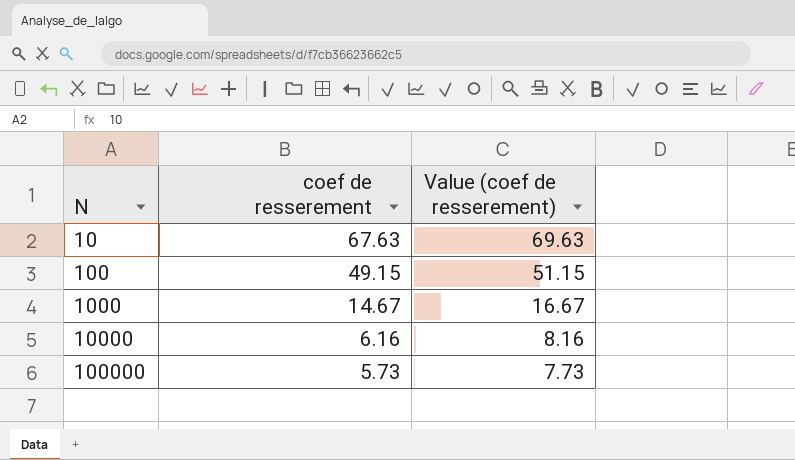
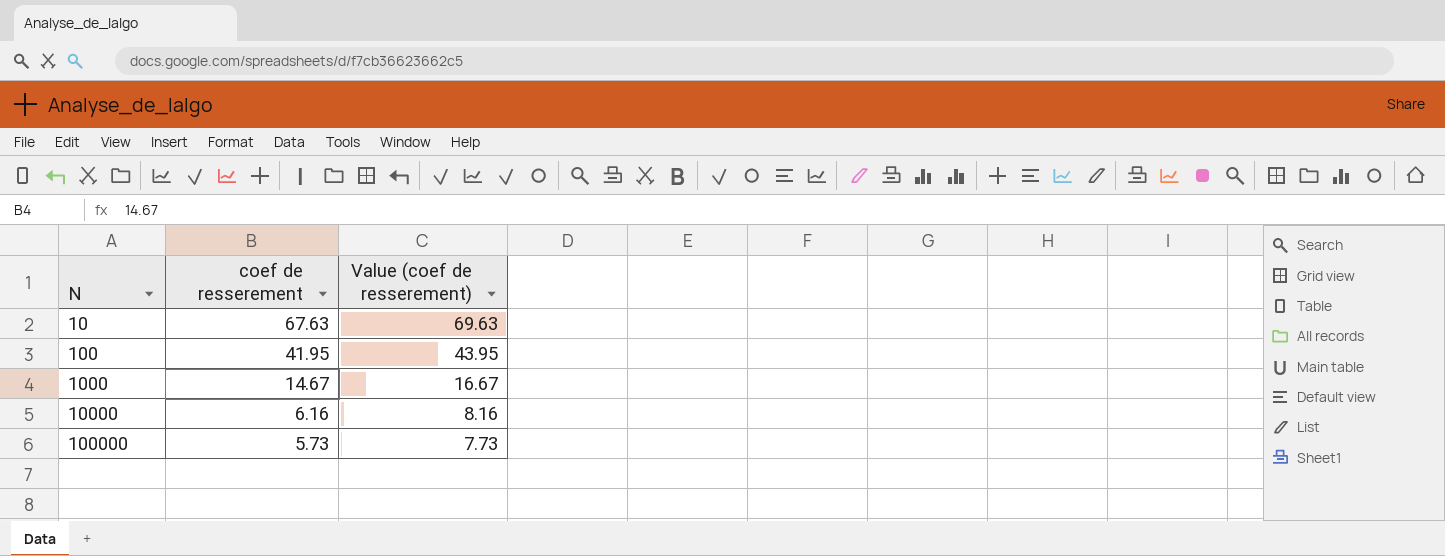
100 | coef de resserement: 49.15 -> 41.95
100 | Value (coef de resserement): 51.15 -> 43.95

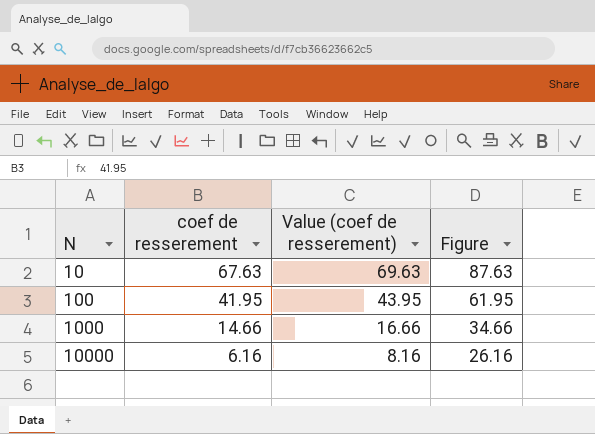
column Figure | formula: none -> [coef de resserement] + 20
row 100000: 5.73 | 7.73 -> none
1000 | coef de resserement: 14.67 -> 14.66
1000 | Value (coef de resserement): 16.67 -> 16.66

